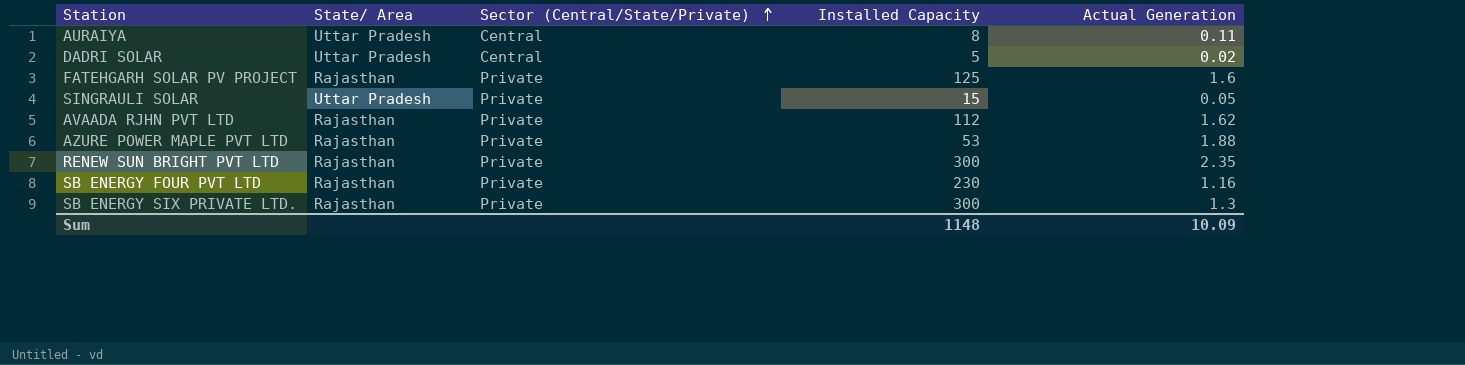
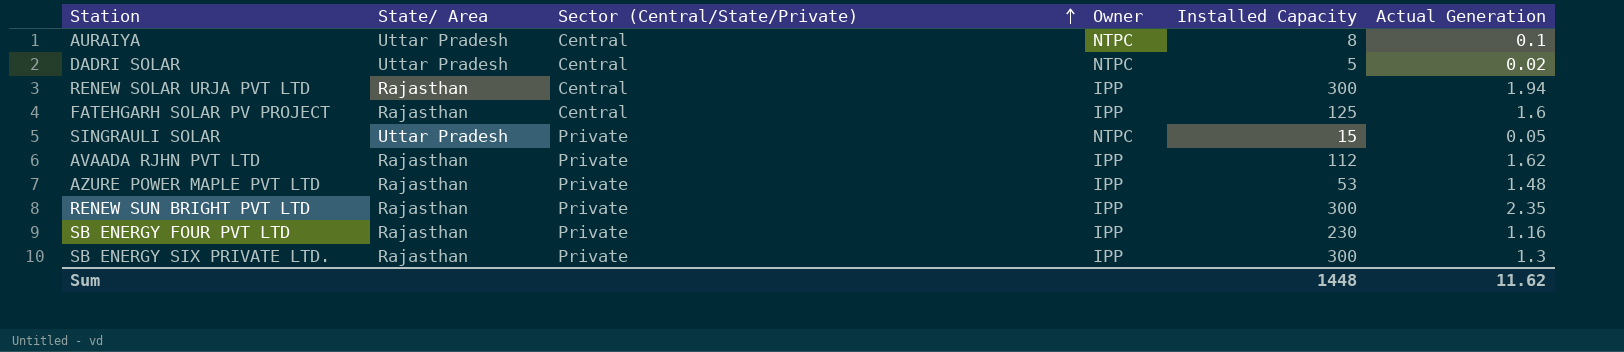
column Owner | position: none -> 4
AURAIYA | Actual Generation: 0.11 -> 0.1
row RENEW SOLAR URJA PVT LTD: none -> Rajasthan | Central | IPP | 300 | 1.94
FATEHGARH SOLAR PV PROJECT | Sector (Central/State/Private): Private -> Central
AZURE POWER MAPLE PVT LTD | Actual Generation: 1.88 -> 1.48
Sum | Installed Capacity: 1148 -> 1448
Sum | Actual Generation: 10.09 -> 11.62

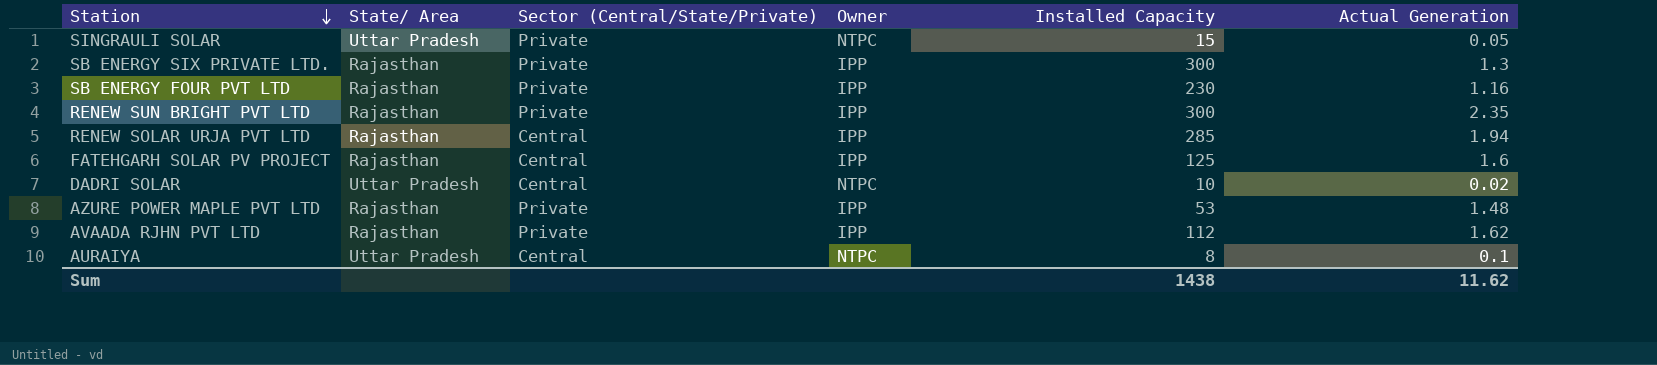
row order: Sector (Central/State/Private) ascending -> Station descending
RENEW SOLAR URJA PVT LTD | Installed Capacity: 300 -> 285
DADRI SOLAR | Installed Capacity: 5 -> 10
Sum | Installed Capacity: 1448 -> 1438

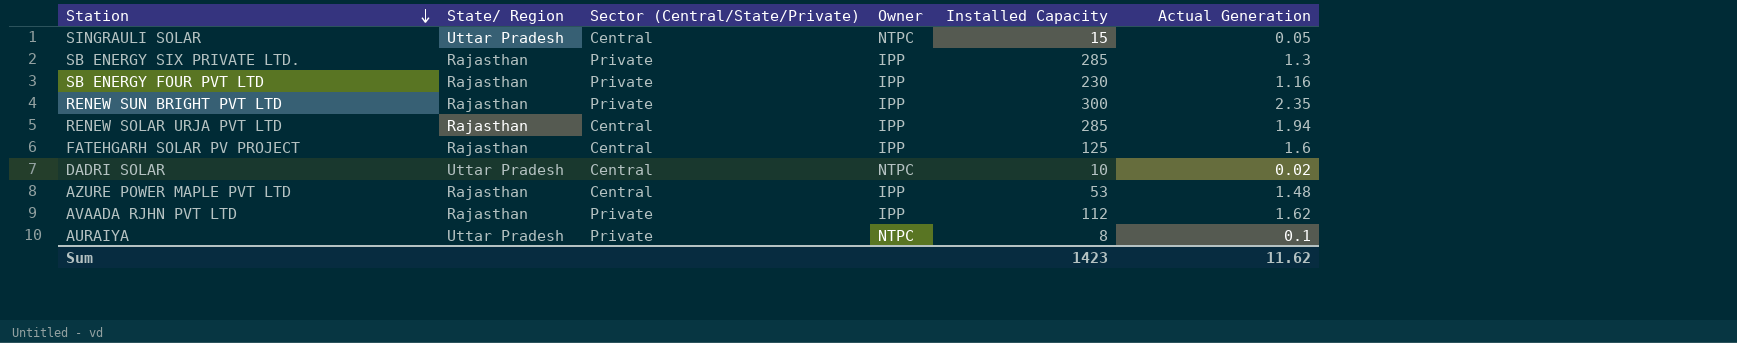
column name: State/ Area -> State/ Region
SINGRAULI SOLAR | Sector (Central/State/Private): Private -> Central
SB ENERGY SIX PRIVATE LTD. | Installed Capacity: 300 -> 285
AZURE POWER MAPLE PVT LTD | Sector (Central/State/Private): Private -> Central
AURAIYA | Sector (Central/State/Private): Central -> Private
Sum | Installed Capacity: 1438 -> 1423

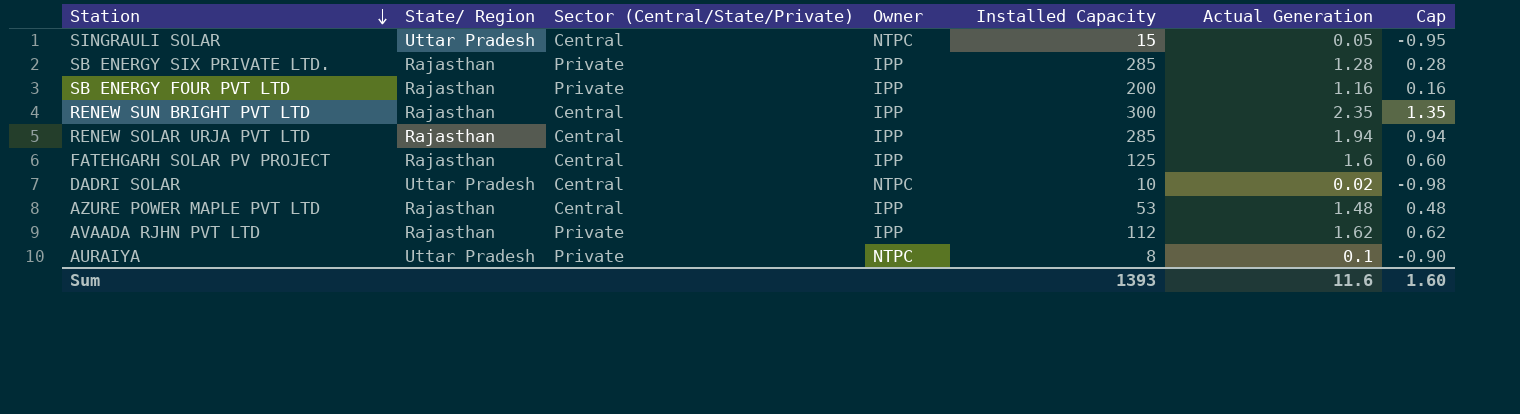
column Cap | formula: none -> [Actual Generation] - 1
SB ENERGY SIX PRIVATE LTD. | Actual Generation: 1.3 -> 1.28
SB ENERGY FOUR PVT LTD | Installed Capacity: 230 -> 200
RENEW SUN BRIGHT PVT LTD | Sector (Central/State/Private): Private -> Central
Sum | Installed Capacity: 1423 -> 1393
Sum | Actual Generation: 11.62 -> 11.6

